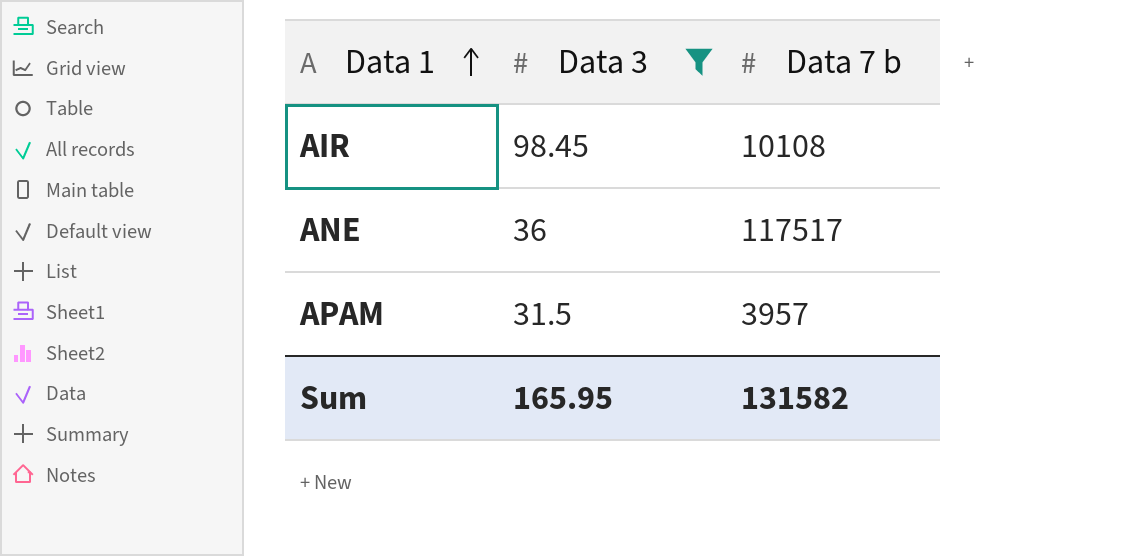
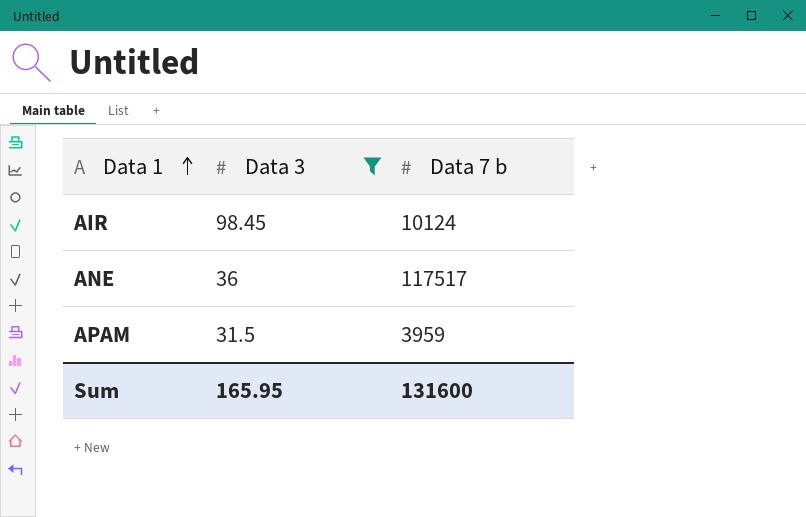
AIR | Data 7 b: 10108 -> 10124
APAM | Data 7 b: 3957 -> 3959
Sum | Data 7 b: 131582 -> 131600

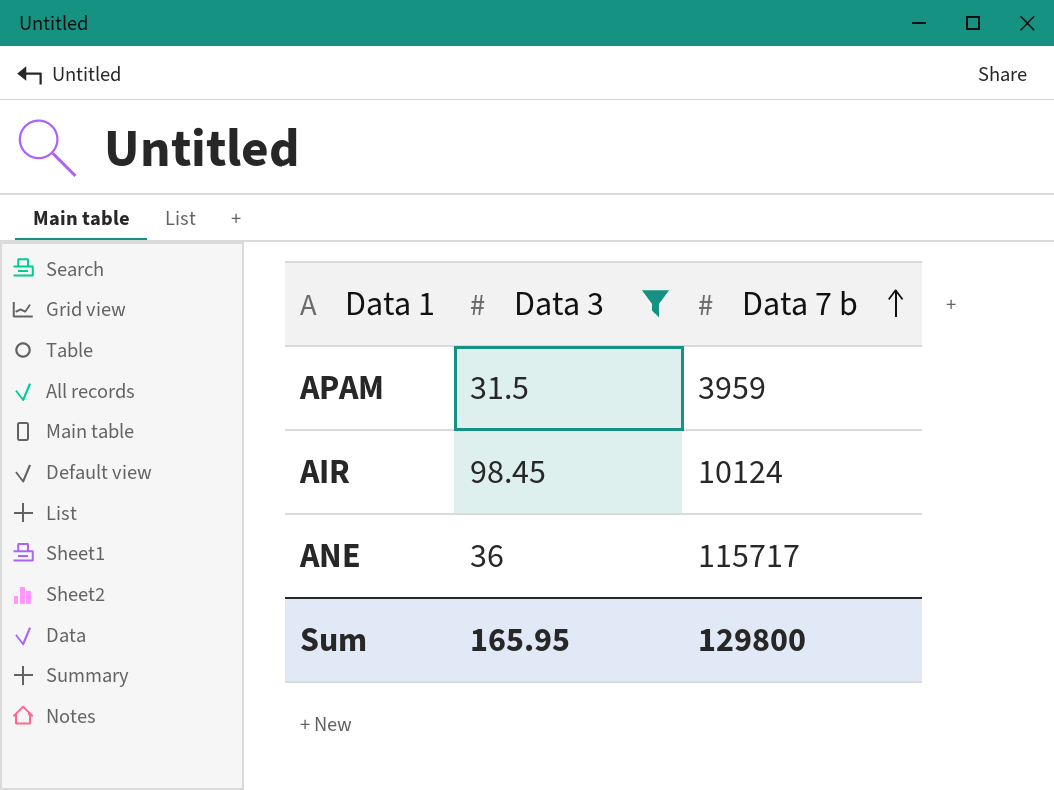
row order: Data 1 ascending -> Data 7 b ascending
ANE | Data 7 b: 117517 -> 115717
Sum | Data 7 b: 131600 -> 129800

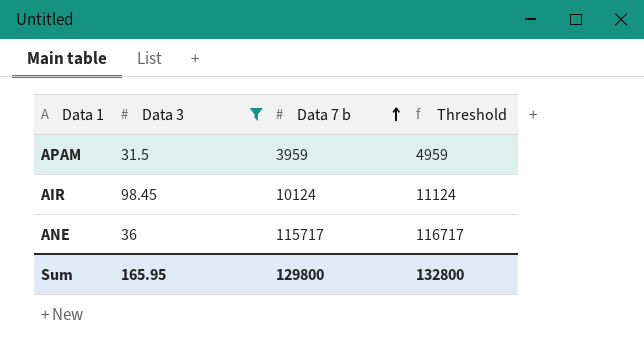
column Threshold | formula: none -> [Data 7 b] + 1000

